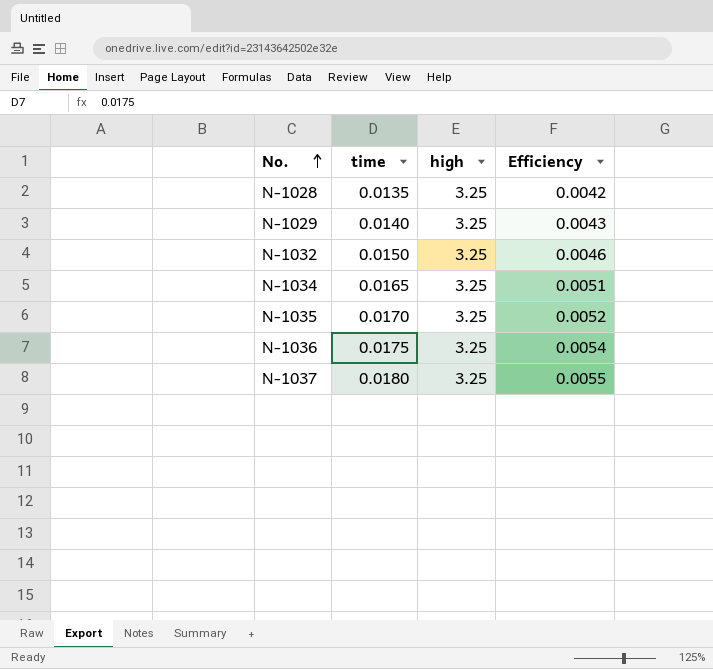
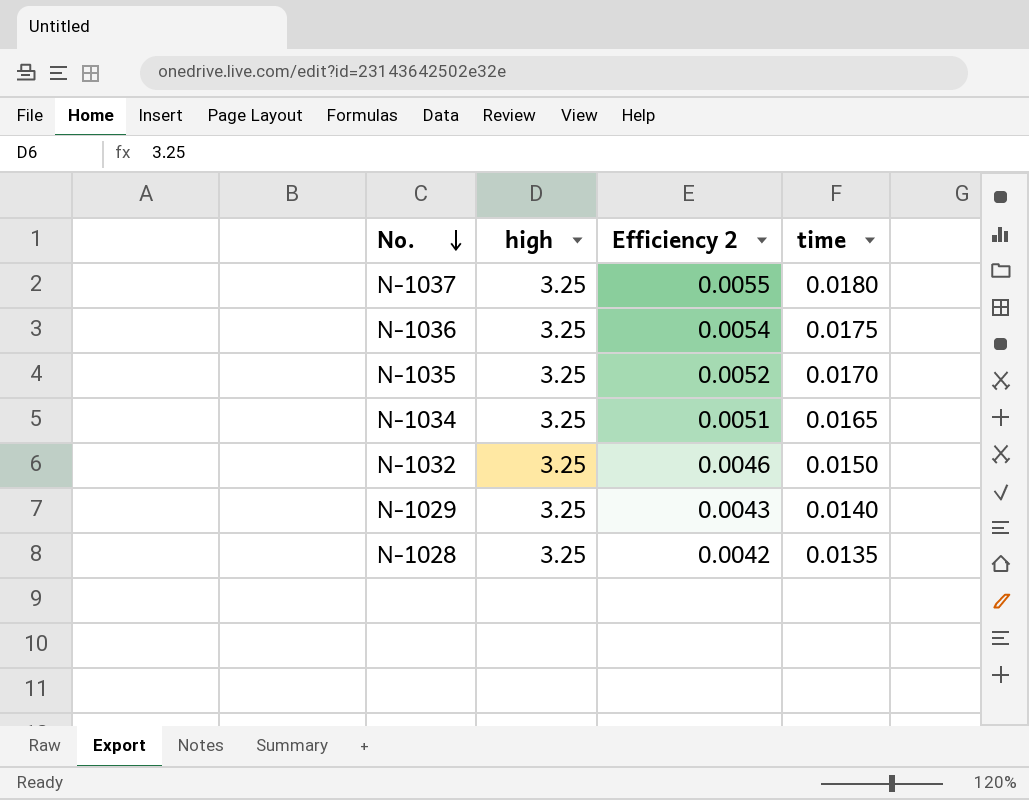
row order: No. ascending -> No. descending
column name: Efficiency -> Efficiency 2
column time | position: 2 -> 4

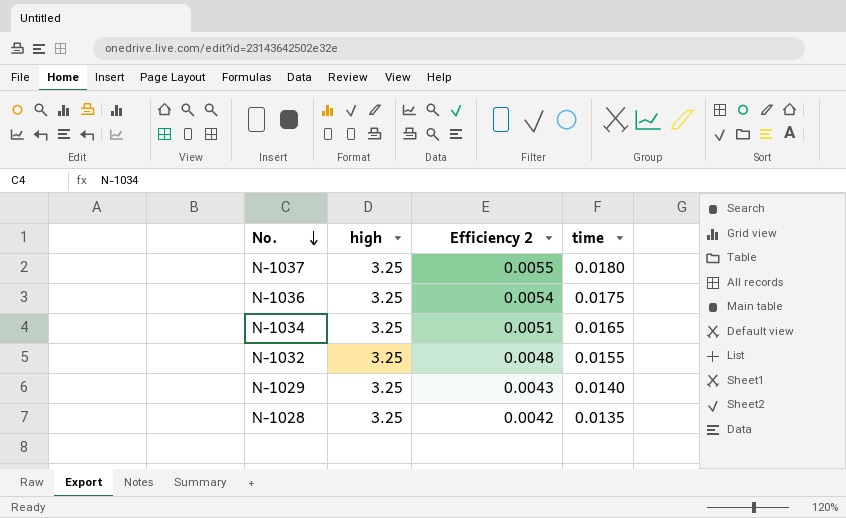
row N-1035: 3.25 | 0.0052 | 0.0170 -> none
N-1032 | Efficiency 2: 0.0046 -> 0.0048
N-1032 | time: 0.0150 -> 0.0155

